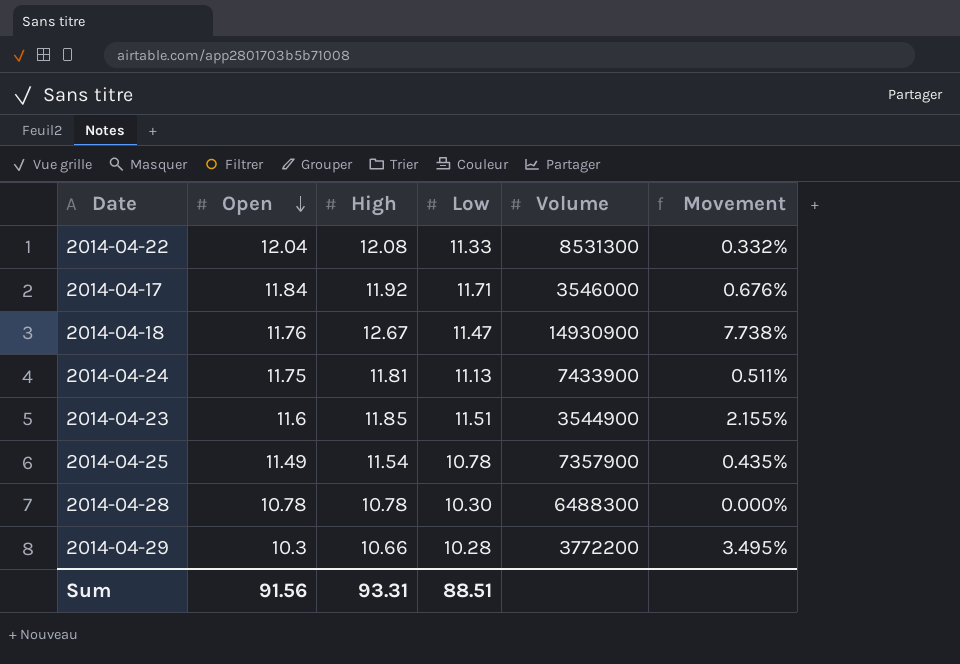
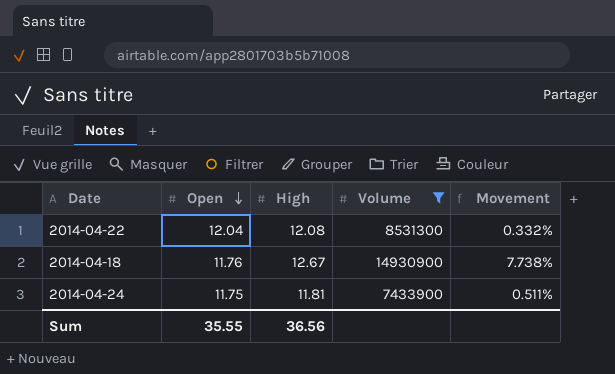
filter: none -> Volume >= 7433900
column Low | position: 4 -> none
Sum | Open: 91.56 -> 35.55
Sum | High: 93.31 -> 36.56

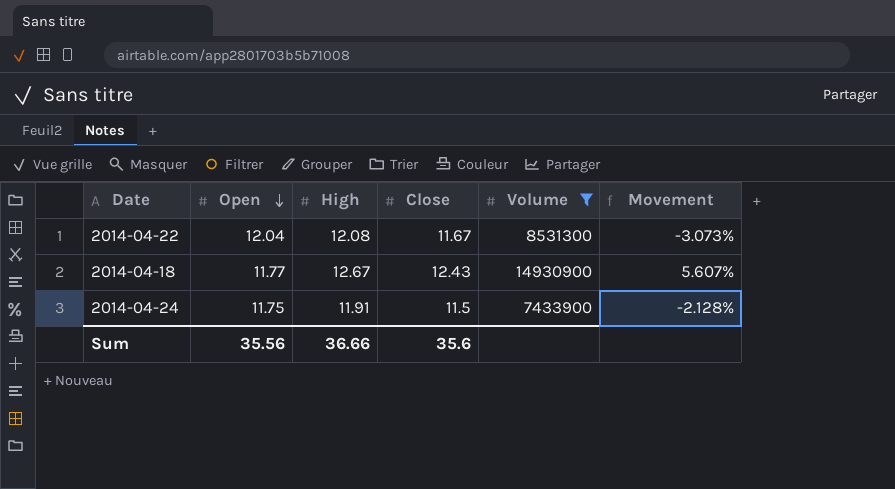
column Close | position: none -> 4
column Movement | formula: ([High] - [Open]) / [Open] -> ([Close] - [Open]) / [Open]
2014-04-18 | Open: 11.76 -> 11.77
2014-04-24 | High: 11.81 -> 11.91
Sum | Open: 35.55 -> 35.56
Sum | High: 36.56 -> 36.66

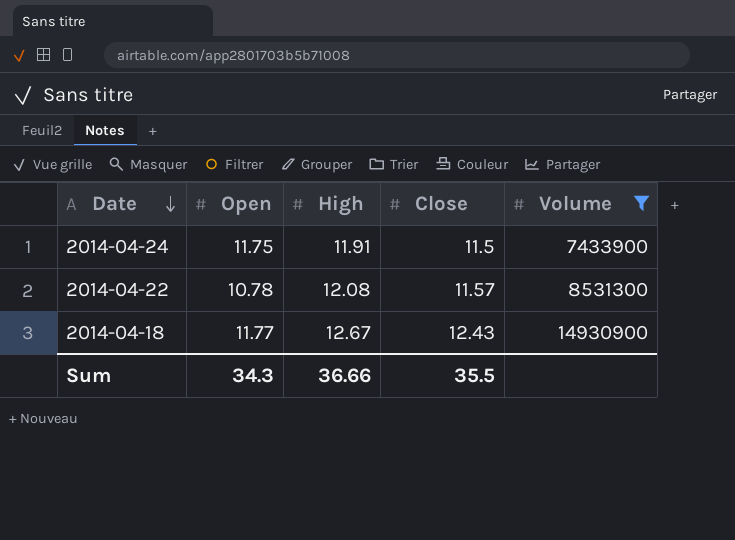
row order: Open descending -> Date descending
column Movement | formula: ([Close] - [Open]) / [Open] -> none
2014-04-22 | Open: 12.04 -> 10.78
2014-04-22 | Close: 11.67 -> 11.57
Sum | Open: 35.56 -> 34.3
Sum | Close: 35.6 -> 35.5

